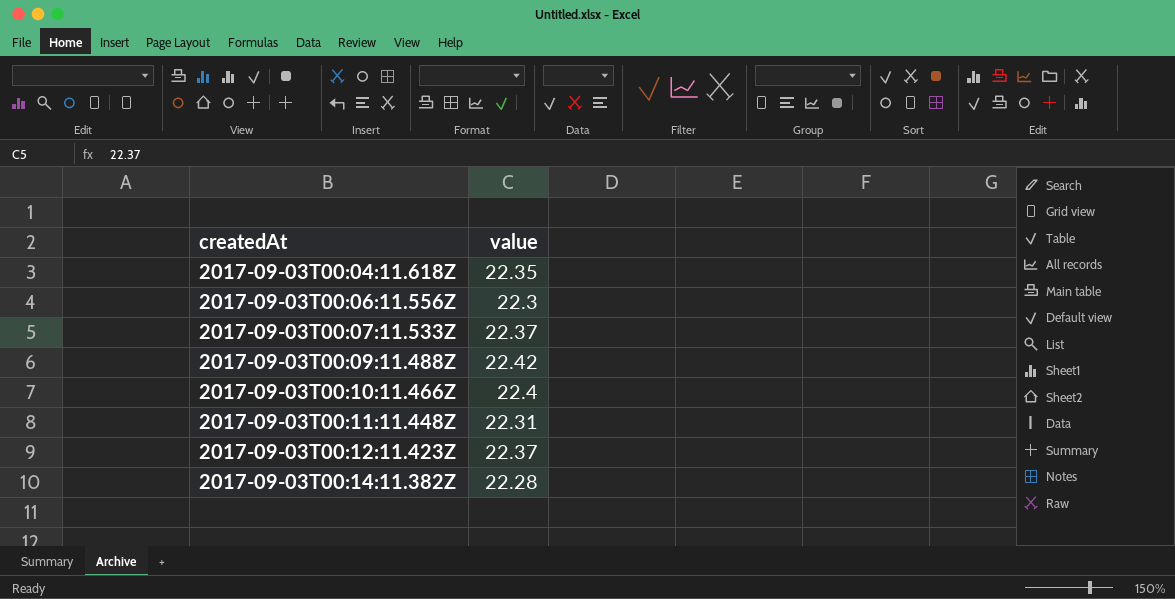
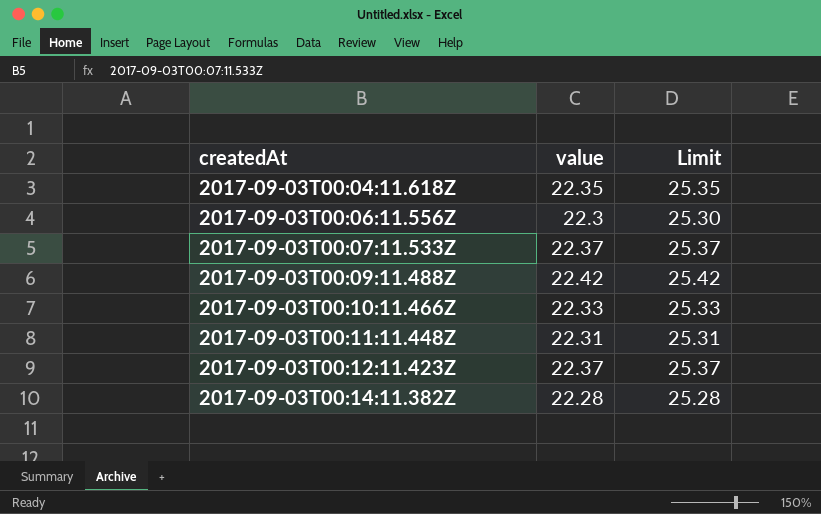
column Limit | formula: none -> [value] + 3
2017-09-03T00:10:11.466Z | value: 22.4 -> 22.33

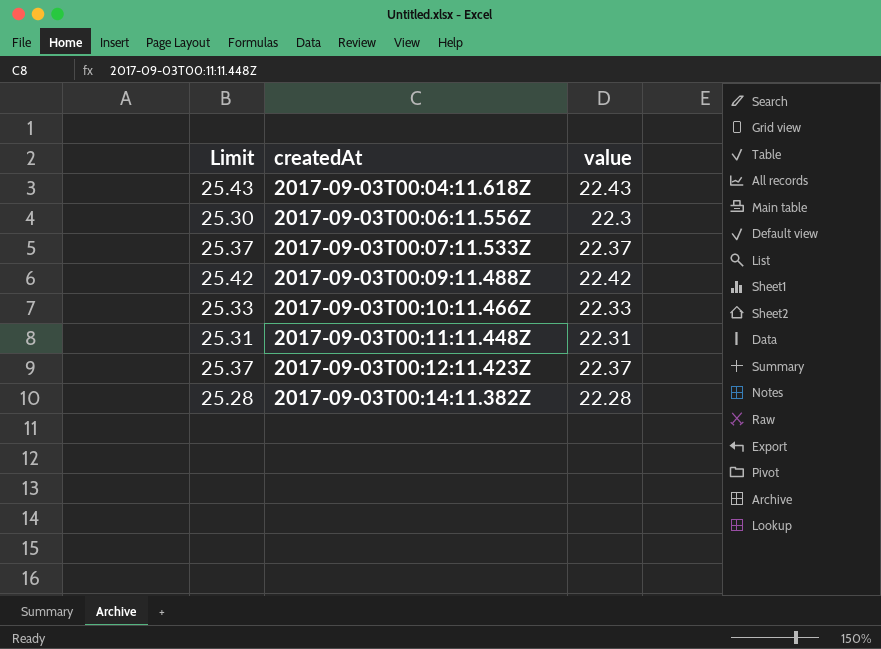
column Limit | position: 3 -> 1
2017-09-03T00:04:11.618Z | Limit: 25.35 -> 25.43
2017-09-03T00:04:11.618Z | value: 22.35 -> 22.43

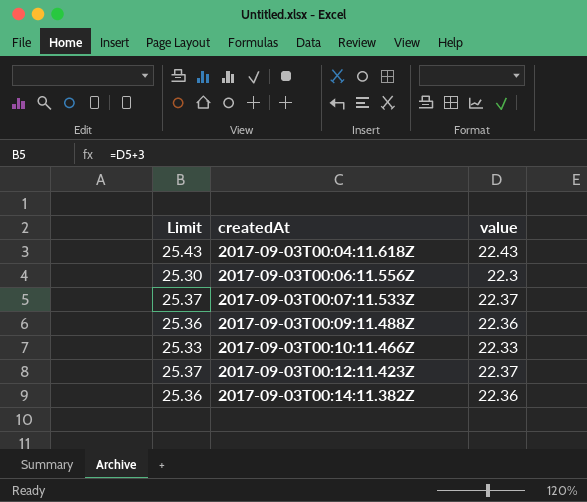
row 2017-09-03T00:11:11.448Z: 25.31 | 22.31 -> none
2017-09-03T00:09:11.488Z | Limit: 25.42 -> 25.36
2017-09-03T00:09:11.488Z | value: 22.42 -> 22.36
2017-09-03T00:14:11.382Z | Limit: 25.28 -> 25.36
2017-09-03T00:14:11.382Z | value: 22.28 -> 22.36

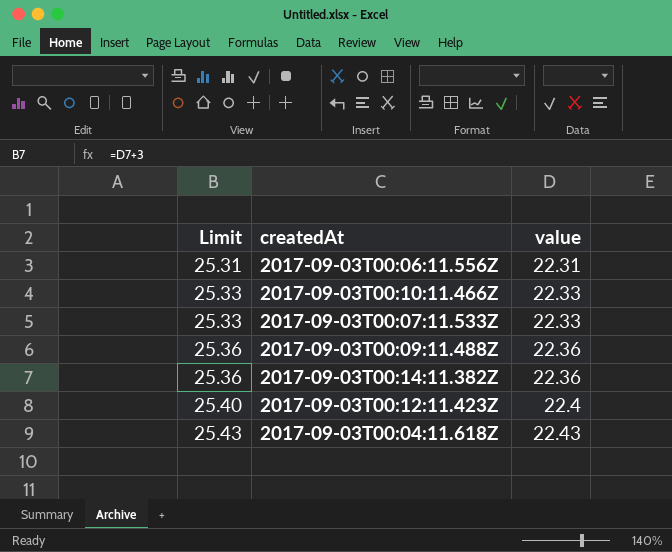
row order: createdAt ascending -> Limit ascending
2017-09-03T00:06:11.556Z | Limit: 25.30 -> 25.31
2017-09-03T00:06:11.556Z | value: 22.3 -> 22.31
2017-09-03T00:07:11.533Z | Limit: 25.37 -> 25.33
2017-09-03T00:07:11.533Z | value: 22.37 -> 22.33
2017-09-03T00:12:11.423Z | Limit: 25.37 -> 25.40
2017-09-03T00:12:11.423Z | value: 22.37 -> 22.4

